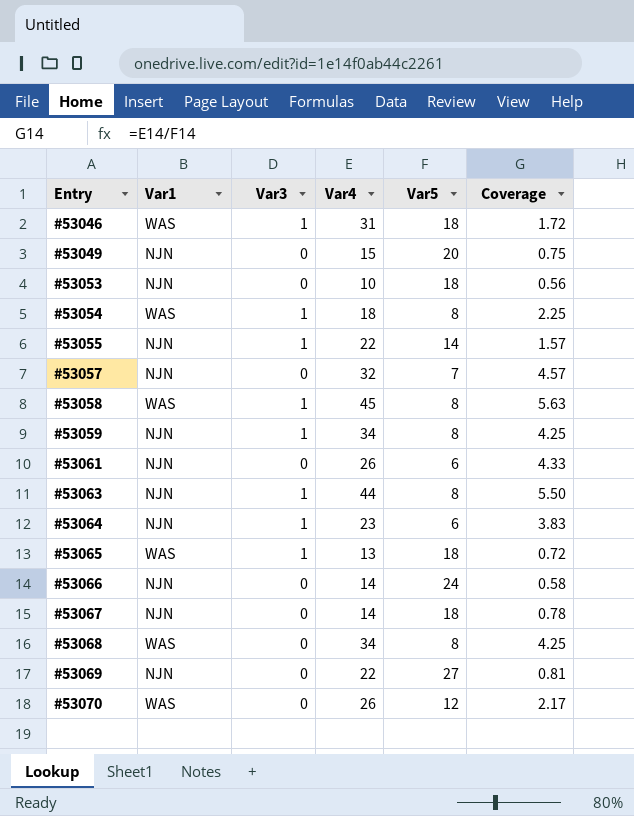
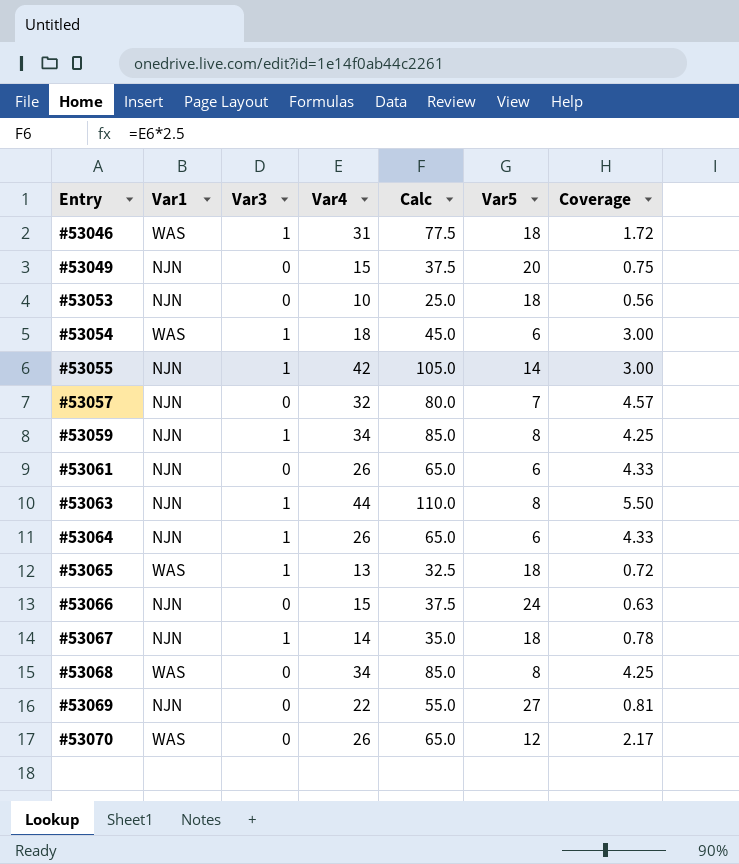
column Calc | formula: none -> [Var4] * 2.5
row #53058: WAS | 1 | 45 | 8 | 5.63 -> none
#53054 | Var5: 8 -> 6
#53054 | Coverage: 2.25 -> 3.00
#53055 | Var4: 22 -> 42
#53055 | Coverage: 1.57 -> 3.00
#53064 | Var4: 23 -> 26
#53064 | Coverage: 3.83 -> 4.33
#53066 | Var4: 14 -> 15
#53066 | Coverage: 0.58 -> 0.63
#53067 | Var3: 0 -> 1

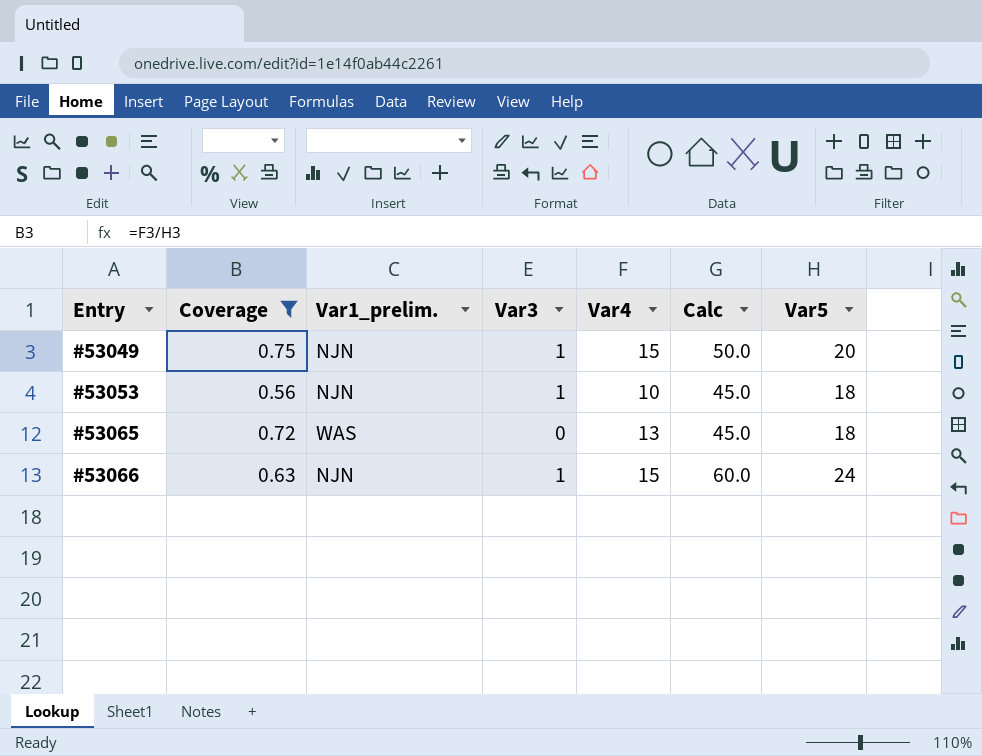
filter: none -> Coverage <= 0.75
column Coverage | position: 7 -> 2
column name: Var1 -> Var1_prelim.
column Calc | formula: [Var4] * 2.5 -> [Var5] * 2.5
#53049 | Var3: 0 -> 1
#53053 | Var3: 0 -> 1
#53065 | Var3: 1 -> 0
#53066 | Var3: 0 -> 1

